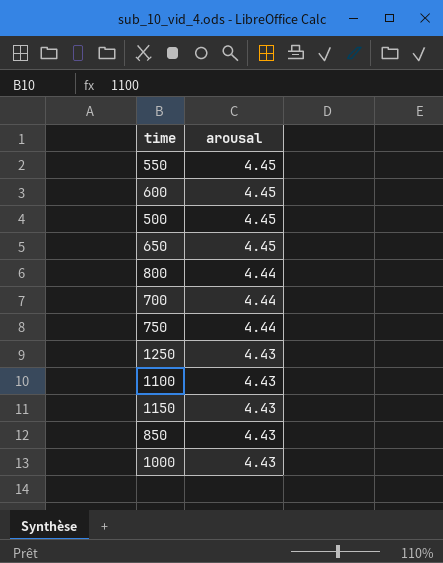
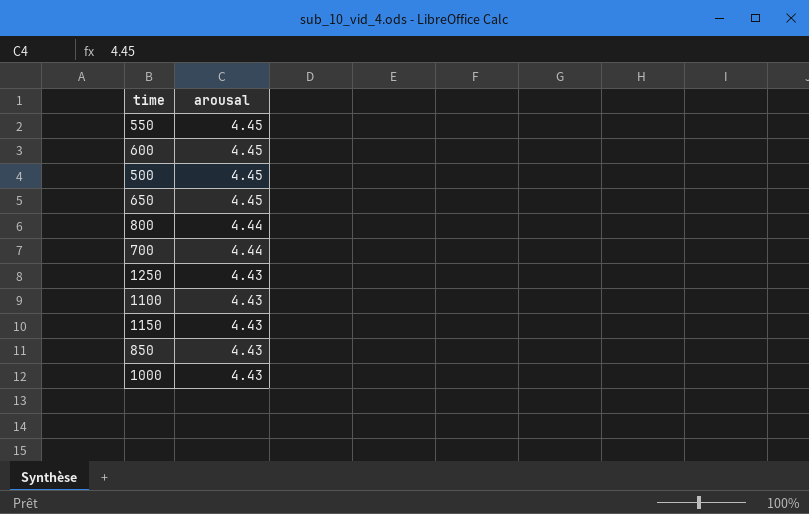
row 750: 4.44 -> none

